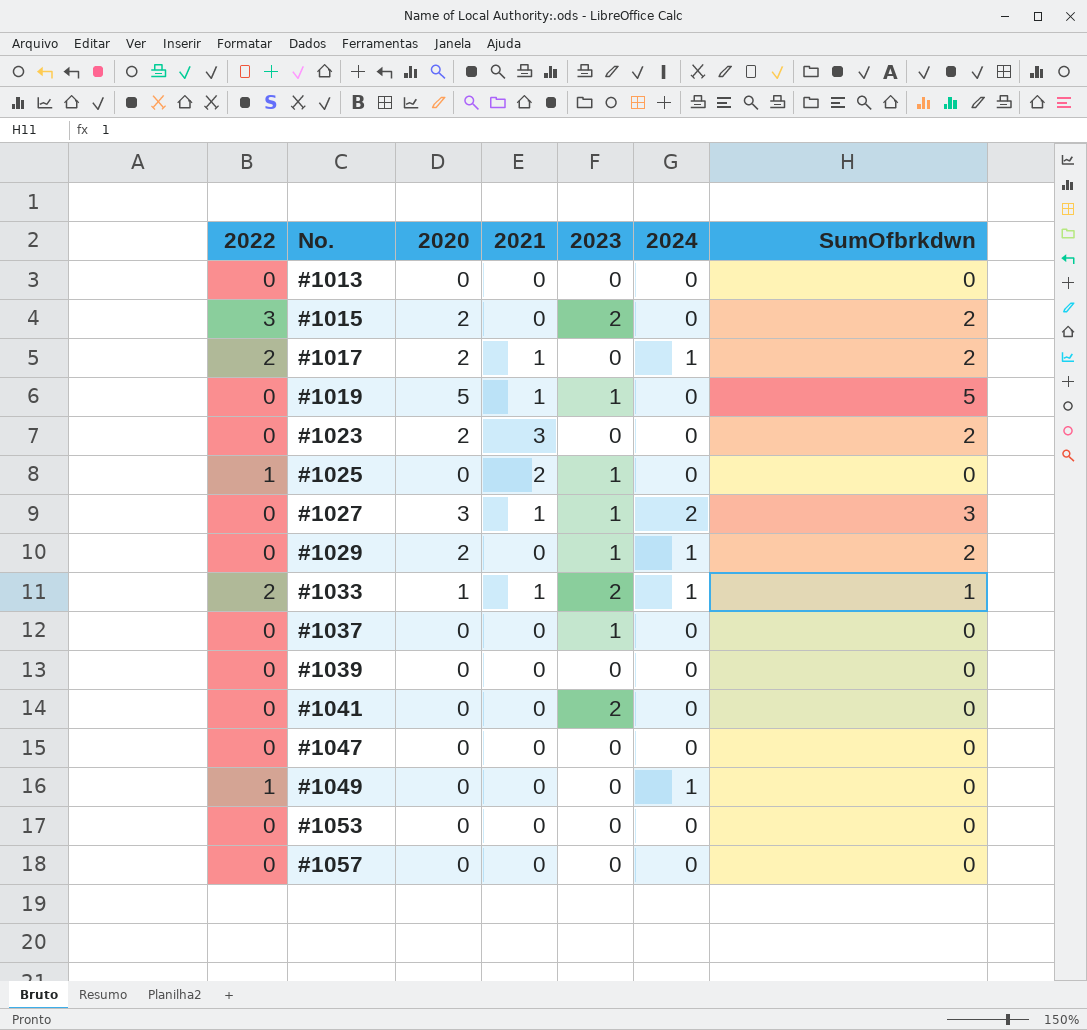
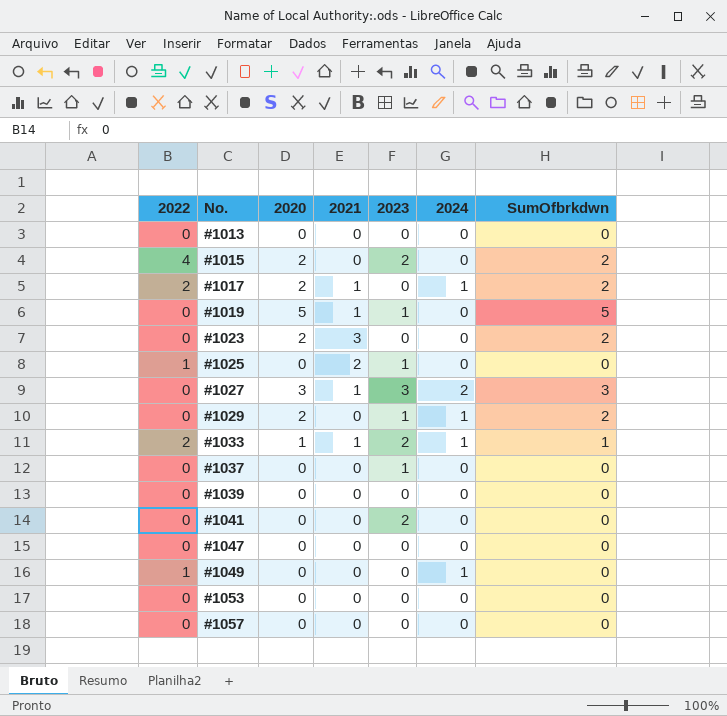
#1015 | 2022: 3 -> 4
#1027 | 2023: 1 -> 3

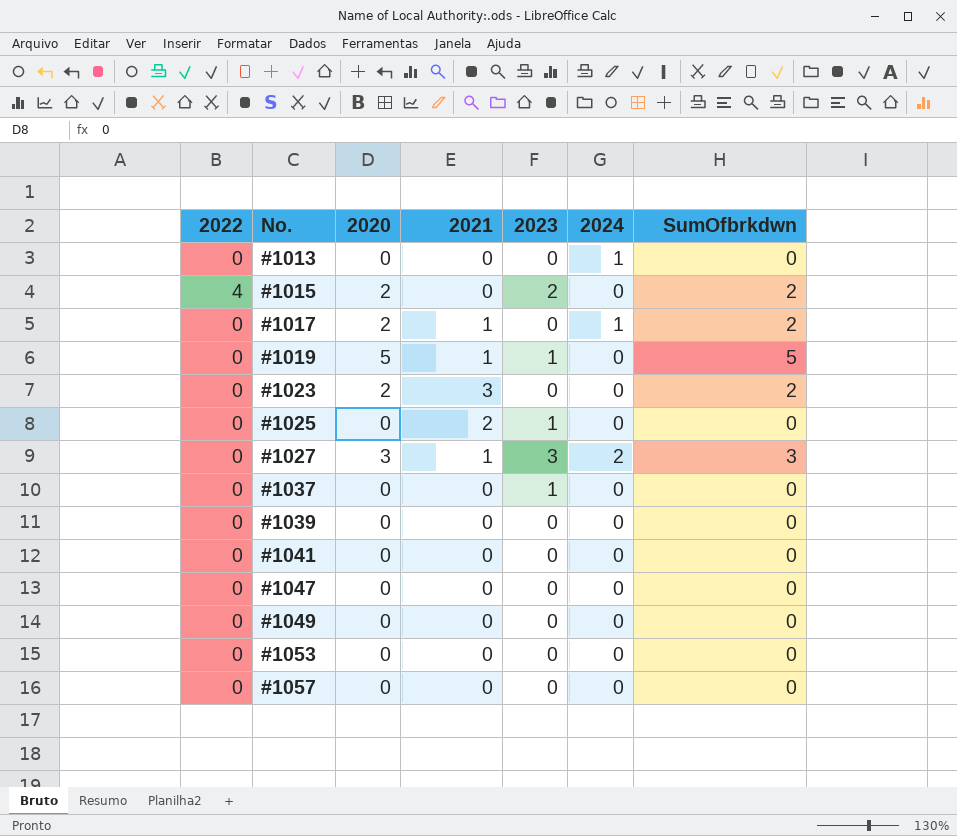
row #1029: 0 | 2 | 0 | 1 | 1 | 2 -> none
row #1033: 2 | 1 | 1 | 2 | 1 | 1 -> none
#1013 | 2024: 0 -> 1
#1017 | 2022: 2 -> 0
#1025 | 2022: 1 -> 0
#1041 | 2023: 2 -> 0
#1049 | 2022: 1 -> 0
#1049 | 2024: 1 -> 0

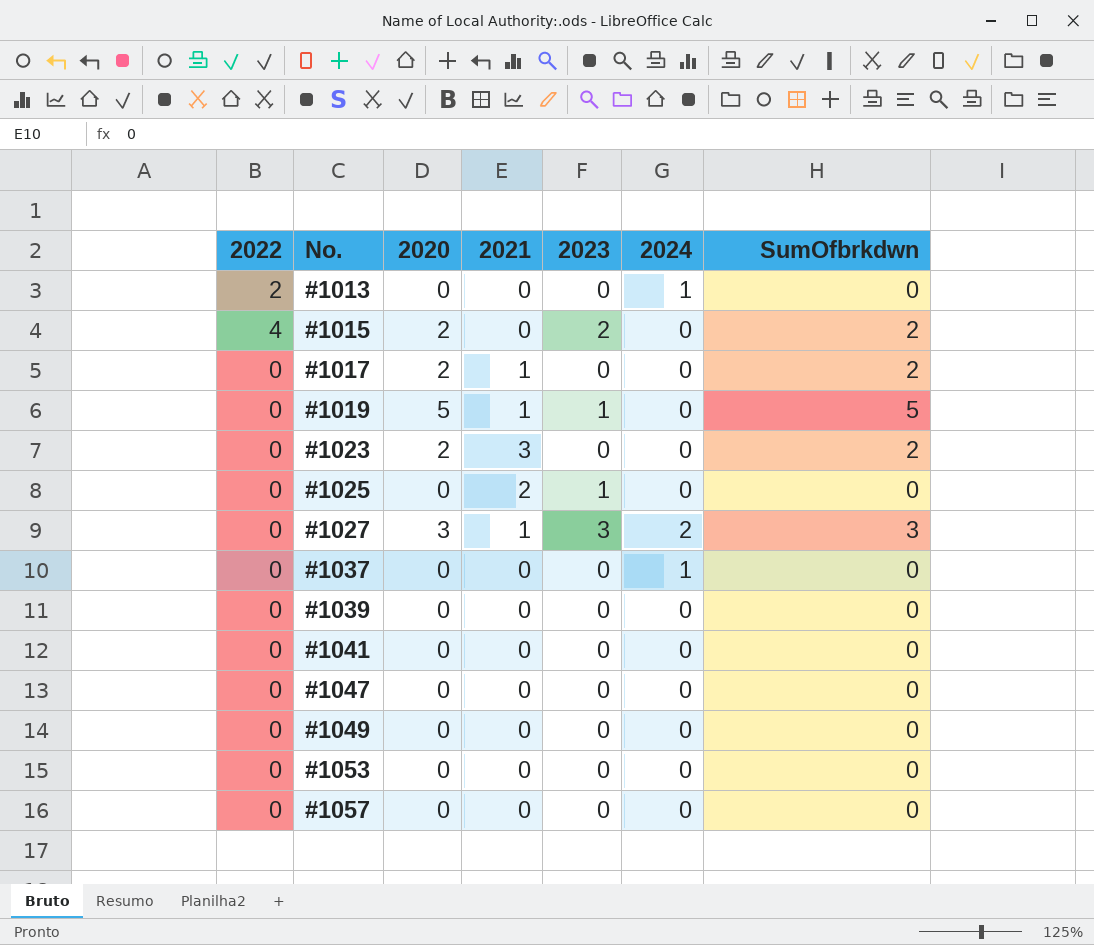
#1013 | 2022: 0 -> 2
#1017 | 2024: 1 -> 0
#1037 | 2023: 1 -> 0
#1037 | 2024: 0 -> 1

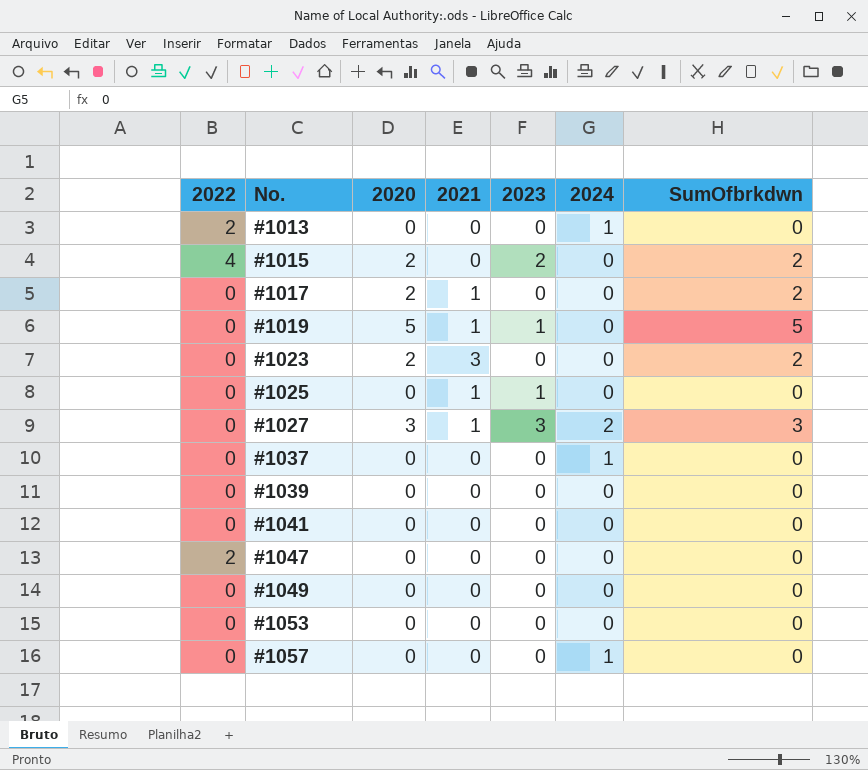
#1025 | 2021: 2 -> 1
#1047 | 2022: 0 -> 2
#1057 | 2024: 0 -> 1

